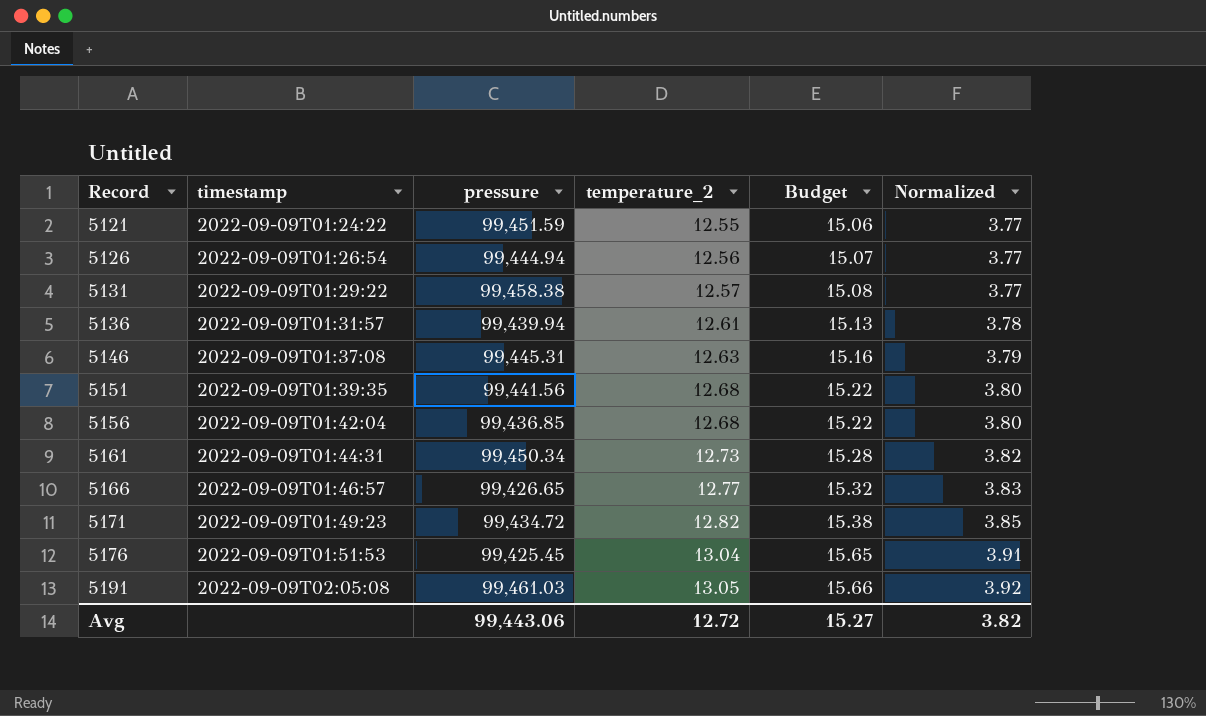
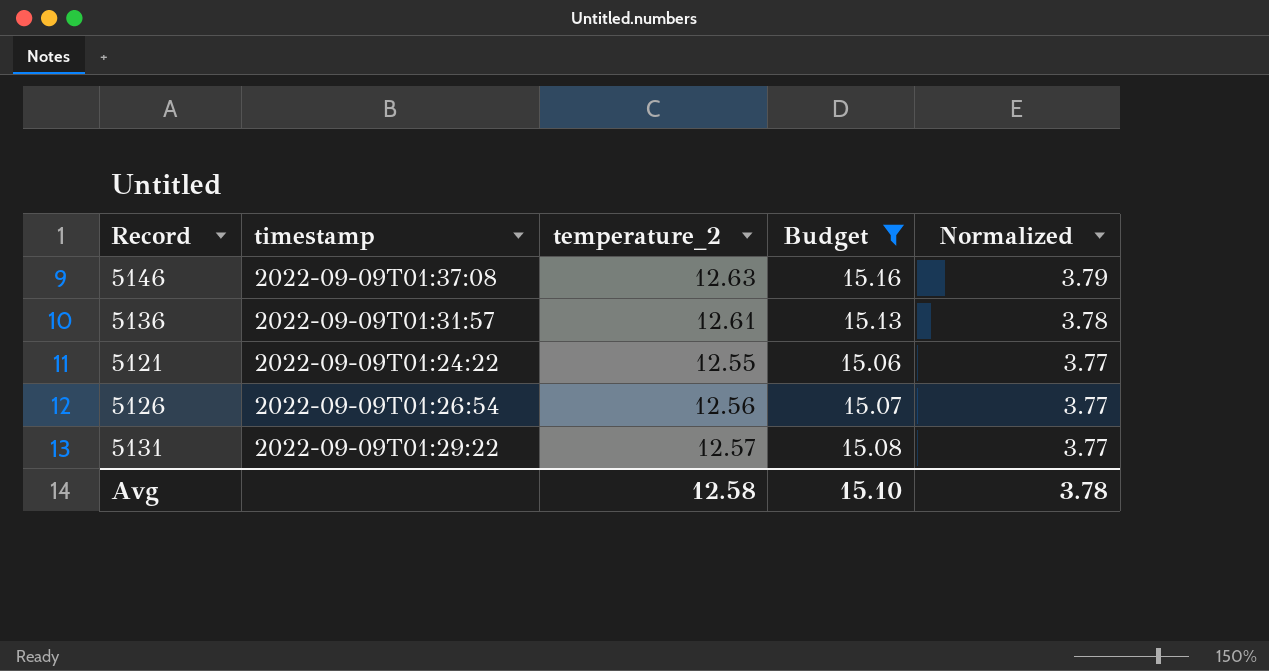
filter: none -> Budget <= 15.16
row order: Record ascending -> Normalized descending
column pressure | position: 3 -> none
Avg | temperature_2: 12.72 -> 12.58
Avg | Budget: 15.27 -> 15.10
Avg | Normalized: 3.82 -> 3.78

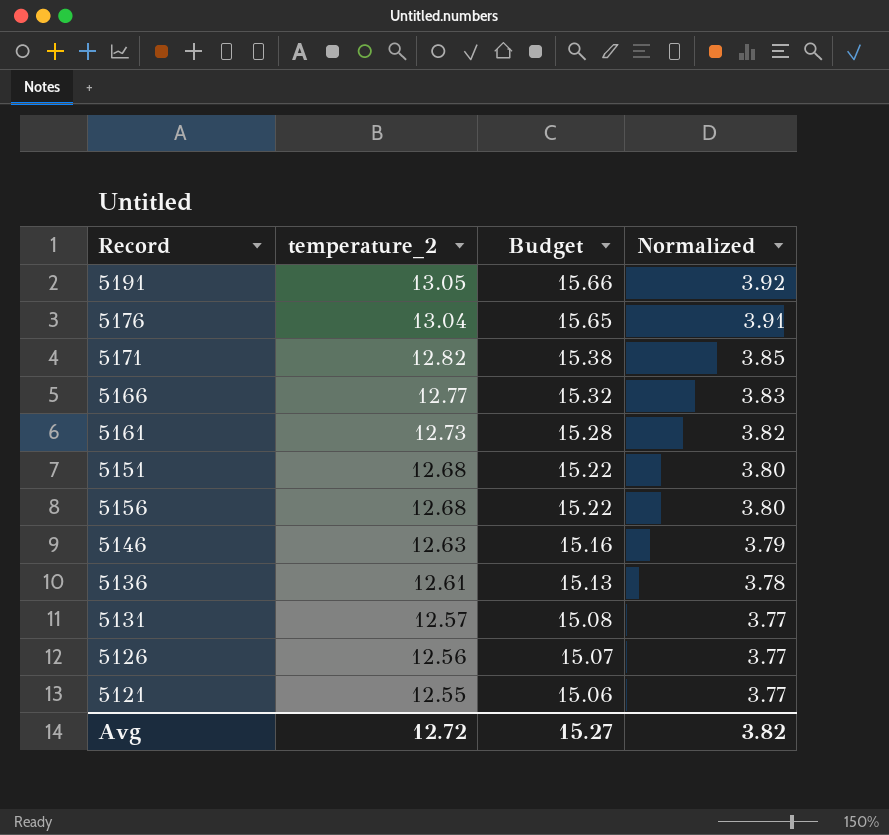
filter: Budget <= 15.16 -> none
row order: Normalized descending -> temperature_2 descending
column timestamp | position: 2 -> none
Avg | temperature_2: 12.58 -> 12.72
Avg | Budget: 15.10 -> 15.27
Avg | Normalized: 3.78 -> 3.82

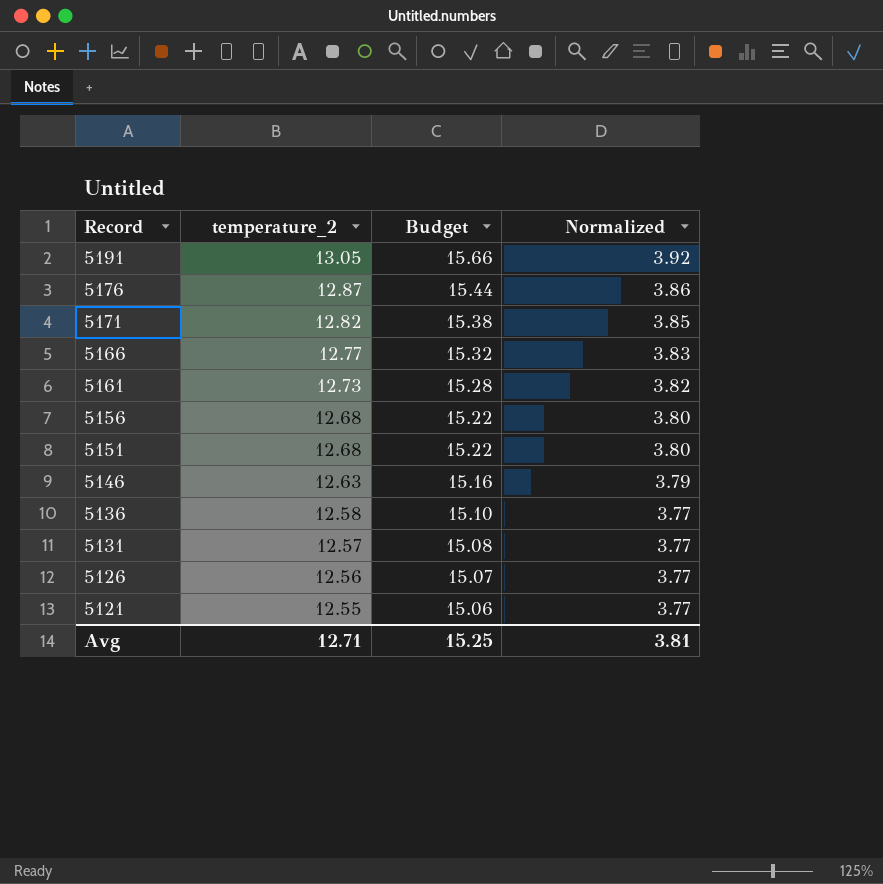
row order: temperature_2 descending -> Record descending
5176 | temperature_2: 13.04 -> 12.87
5176 | Budget: 15.65 -> 15.44
5176 | Normalized: 3.91 -> 3.86
5136 | temperature_2: 12.61 -> 12.58
5136 | Budget: 15.13 -> 15.10
5136 | Normalized: 3.78 -> 3.77
Avg | temperature_2: 12.72 -> 12.71
Avg | Budget: 15.27 -> 15.25
Avg | Normalized: 3.82 -> 3.81

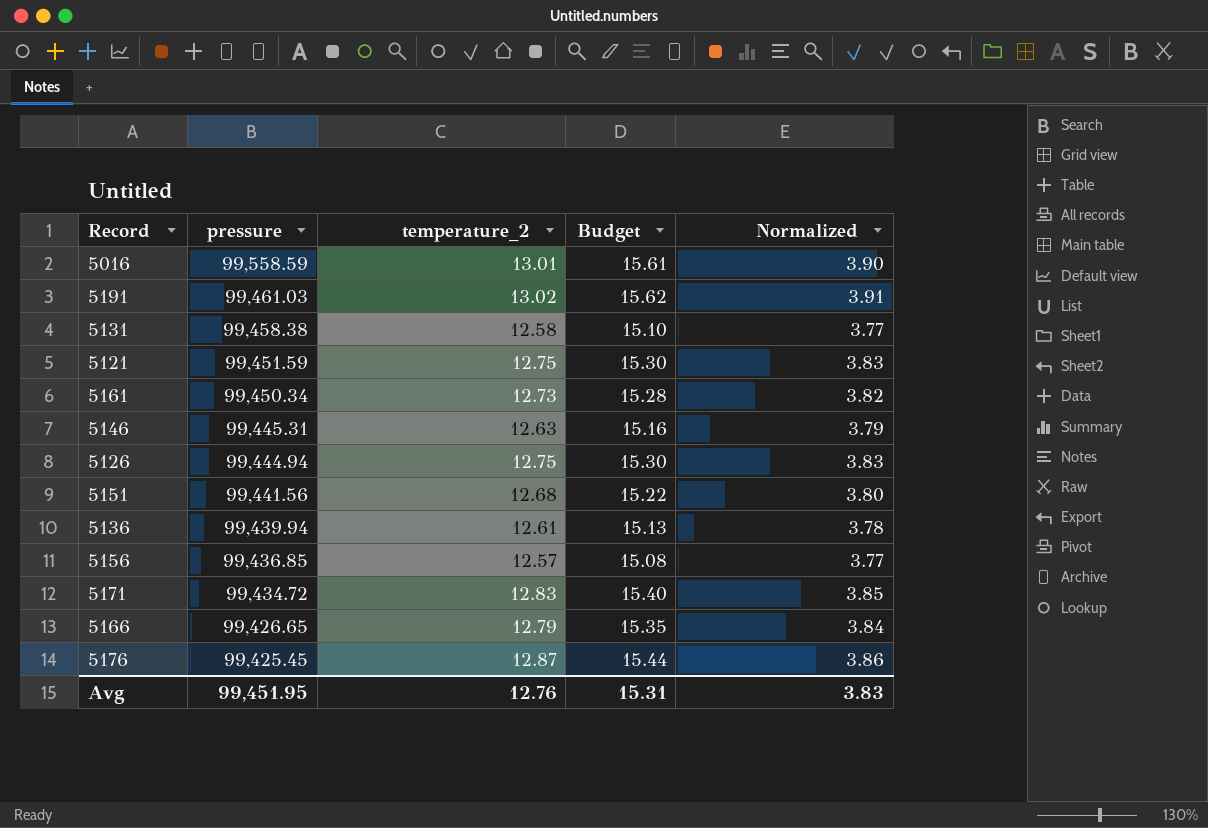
row order: Record descending -> pressure descending
column pressure | position: none -> 2
row 5016: none -> 99,558.59 | 13.01 | 15.61 | 3.90
5191 | temperature_2: 13.05 -> 13.02
5191 | Budget: 15.66 -> 15.62
5191 | Normalized: 3.92 -> 3.91
5131 | temperature_2: 12.57 -> 12.58
5131 | Budget: 15.08 -> 15.10
5121 | temperature_2: 12.55 -> 12.75
5121 | Budget: 15.06 -> 15.30
5121 | Normalized: 3.77 -> 3.83
5126 | temperature_2: 12.56 -> 12.75
5126 | Budget: 15.07 -> 15.30
5126 | Normalized: 3.77 -> 3.83
5136 | temperature_2: 12.58 -> 12.61
5136 | Budget: 15.10 -> 15.13
5136 | Normalized: 3.77 -> 3.78
5156 | temperature_2: 12.68 -> 12.57
5156 | Budget: 15.22 -> 15.08
5156 | Normalized: 3.80 -> 3.77
5171 | temperature_2: 12.82 -> 12.83
5171 | Budget: 15.38 -> 15.40
5166 | temperature_2: 12.77 -> 12.79
5166 | Budget: 15.32 -> 15.35
5166 | Normalized: 3.83 -> 3.84
Avg | temperature_2: 12.71 -> 12.76
Avg | Budget: 15.25 -> 15.31
Avg | Normalized: 3.81 -> 3.83

